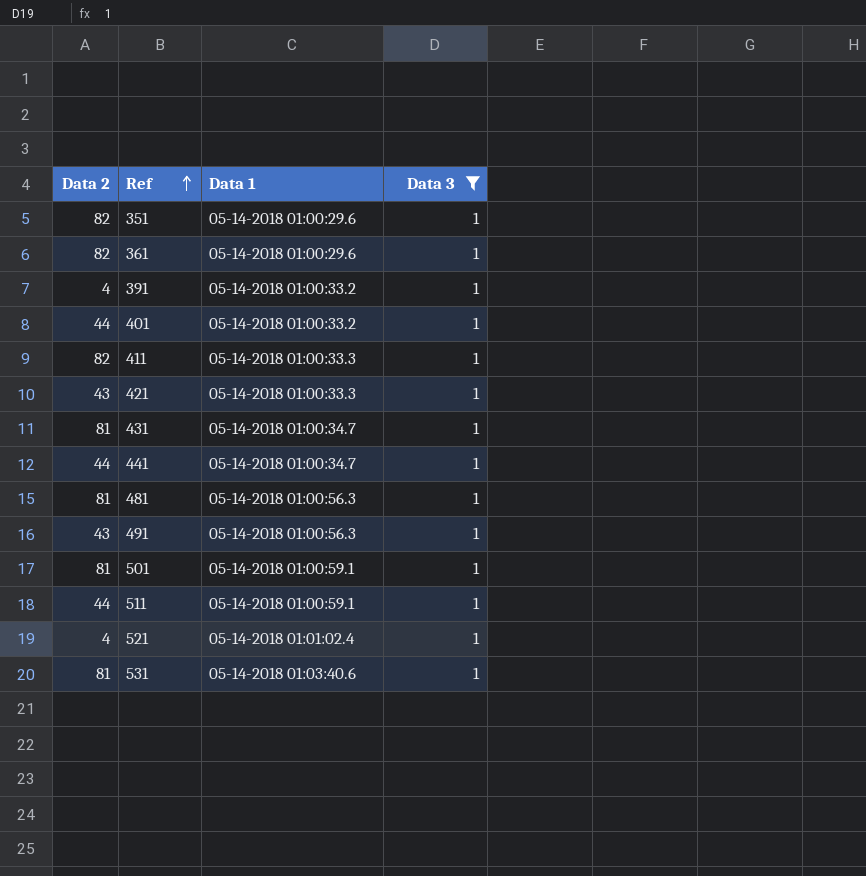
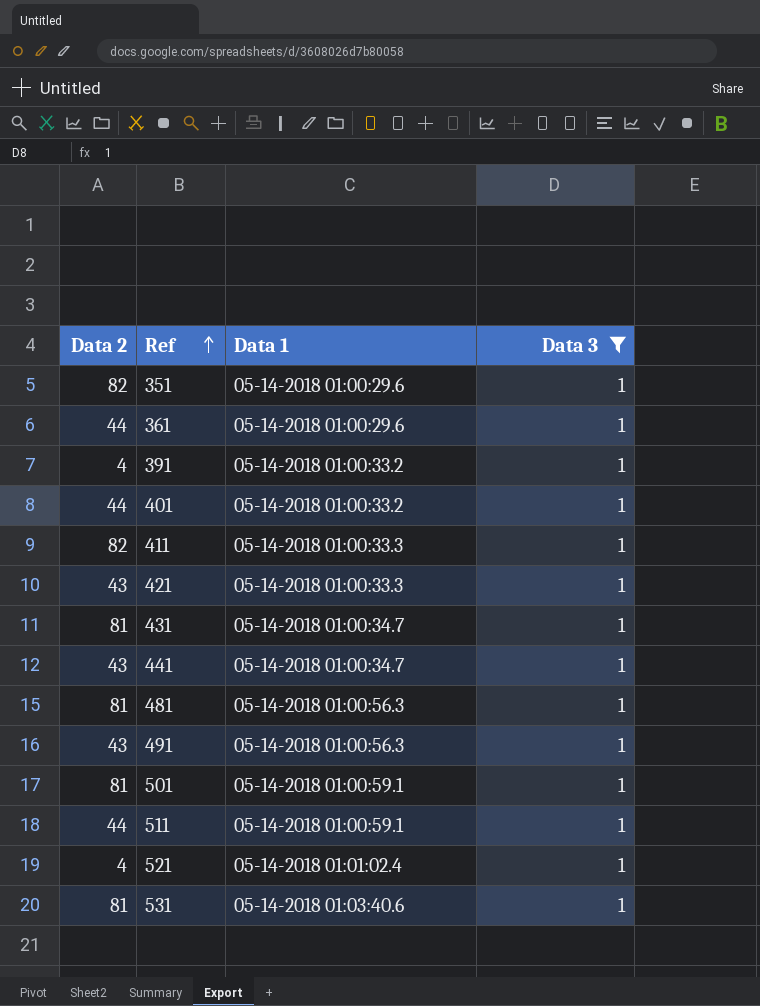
361 | Data 2: 82 -> 44
441 | Data 2: 44 -> 43

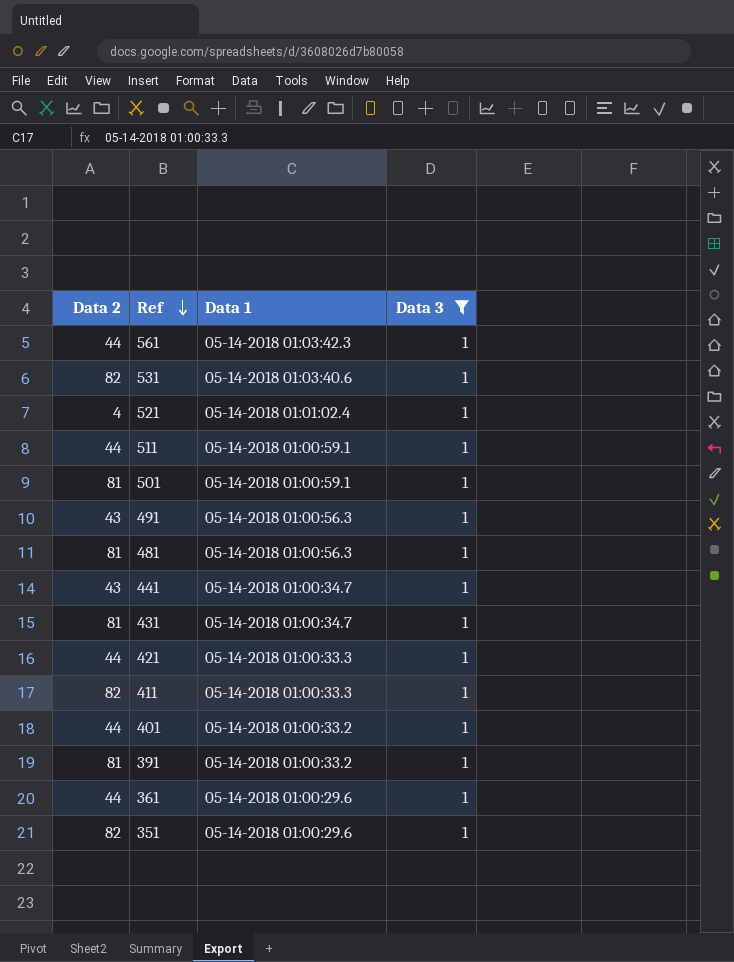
row order: Ref ascending -> Ref descending
row 561: none -> 44 | 05-14-2018 01:03:42.3 | 1
531 | Data 2: 81 -> 82
421 | Data 2: 43 -> 44
391 | Data 2: 4 -> 81

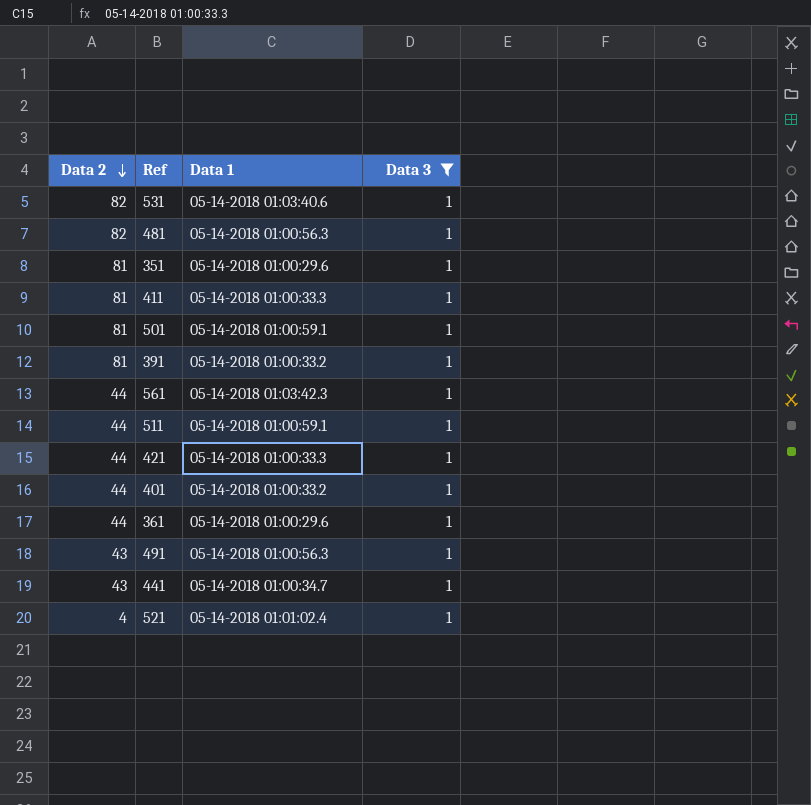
row order: Ref descending -> Data 2 descending
row 431: 81 | 05-14-2018 01:00:34.7 | 1 -> none
481 | Data 2: 81 -> 82
351 | Data 2: 82 -> 81
411 | Data 2: 82 -> 81

